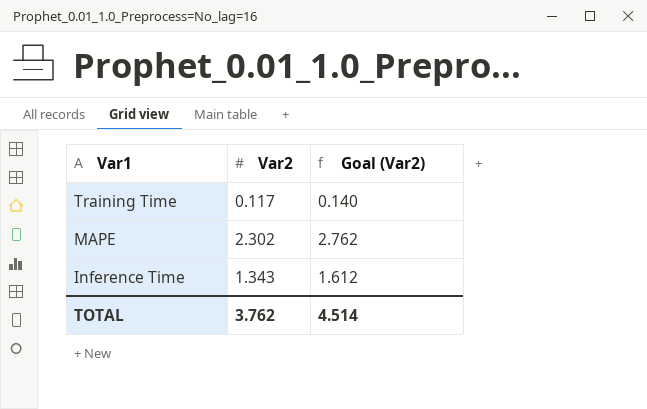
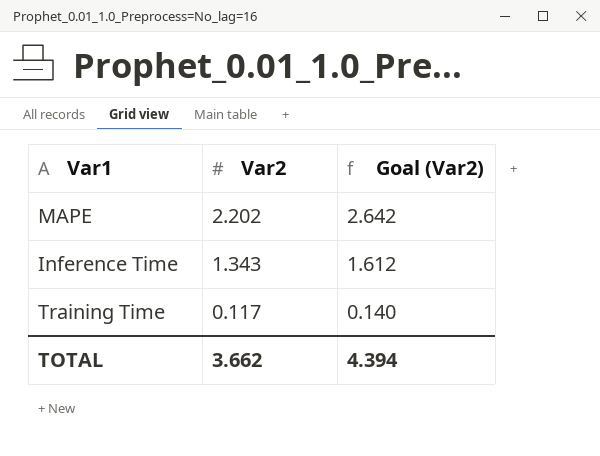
row order: Var1 descending -> Var2 descending
MAPE | Var2: 2.302 -> 2.202
MAPE | Goal (Var2): 2.762 -> 2.642
TOTAL | Var2: 3.762 -> 3.662
TOTAL | Goal (Var2): 4.514 -> 4.394

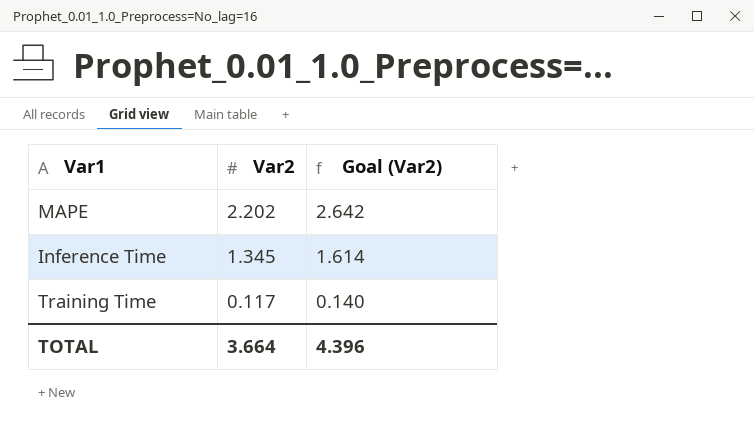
Inference Time | Var2: 1.343 -> 1.345
Inference Time | Goal (Var2): 1.612 -> 1.614
TOTAL | Var2: 3.662 -> 3.664
TOTAL | Goal (Var2): 4.394 -> 4.396

